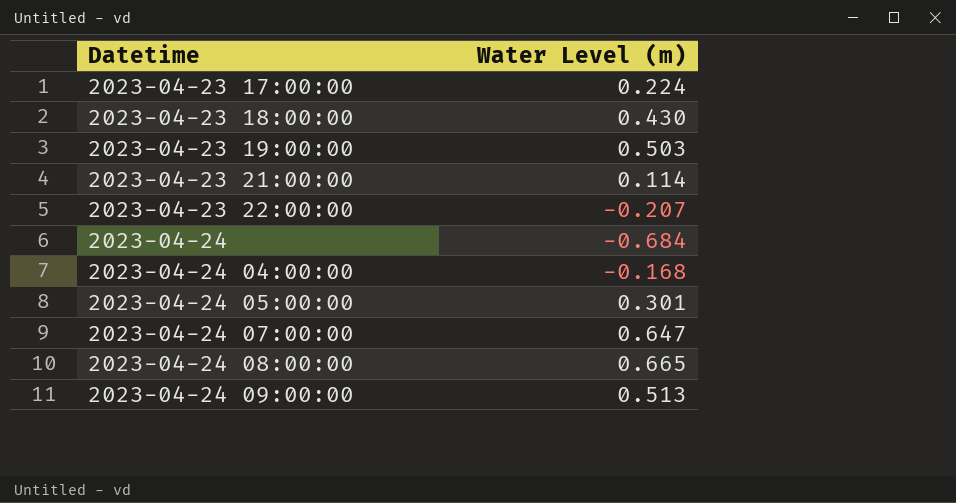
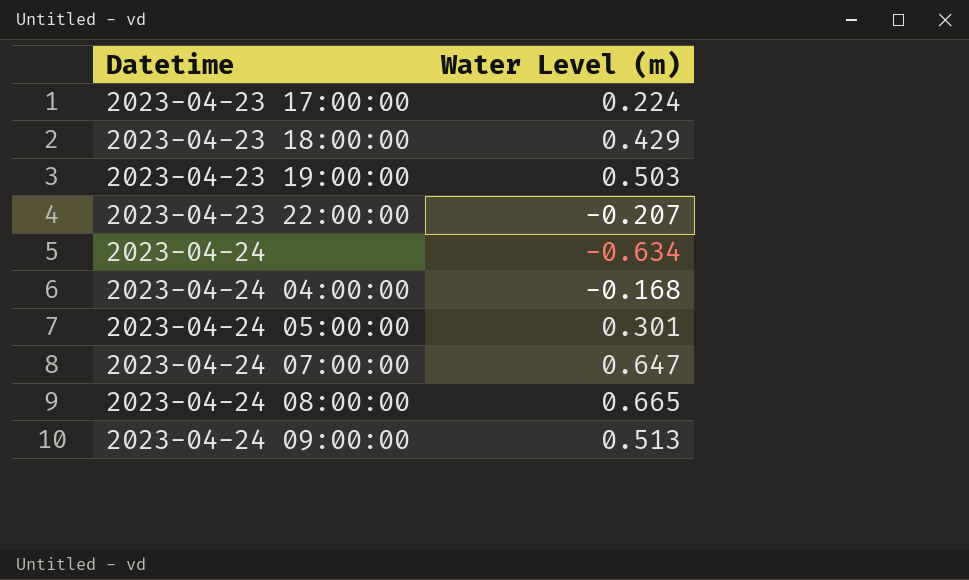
row 2023-04-23 21:00:00: 0.114 -> none
2023-04-23 18:00:00 | Water Level (m): 0.430 -> 0.429
2023-04-24 | Water Level (m): -0.684 -> -0.634

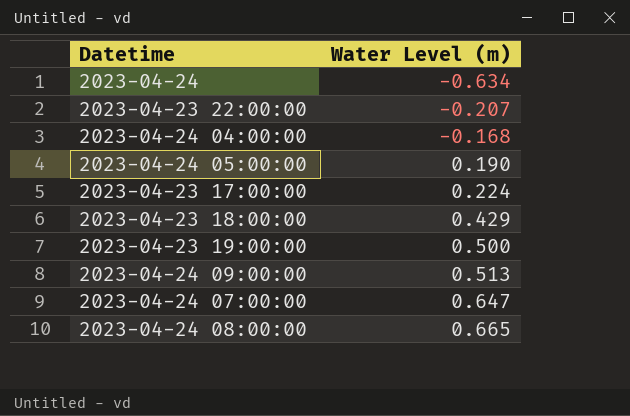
row order: Datetime ascending -> Water Level (m) ascending
2023-04-24 05:00:00 | Water Level (m): 0.301 -> 0.190
2023-04-23 19:00:00 | Water Level (m): 0.503 -> 0.500

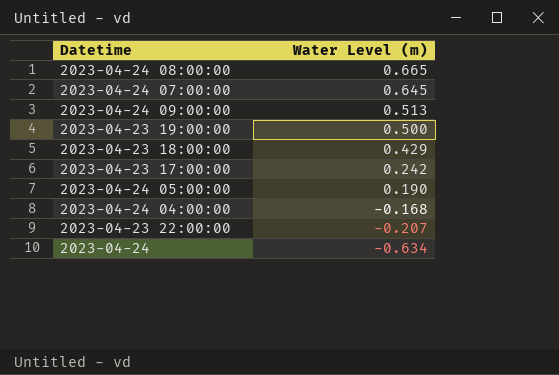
row order: Water Level (m) ascending -> Water Level (m) descending
2023-04-24 07:00:00 | Water Level (m): 0.647 -> 0.645
2023-04-23 17:00:00 | Water Level (m): 0.224 -> 0.242

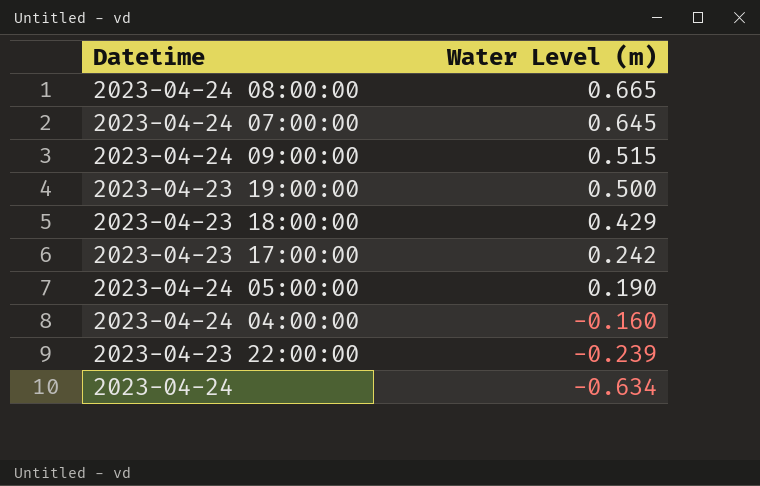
2023-04-24 09:00:00 | Water Level (m): 0.513 -> 0.515
2023-04-24 04:00:00 | Water Level (m): -0.168 -> -0.160
2023-04-23 22:00:00 | Water Level (m): -0.207 -> -0.239

